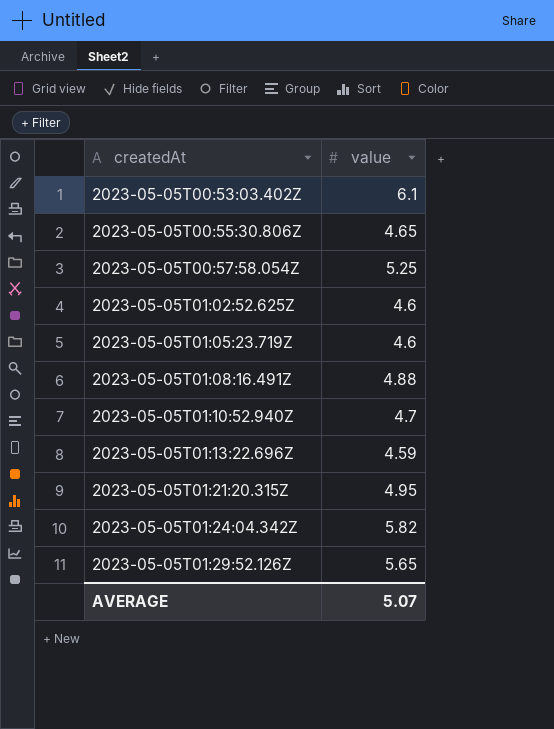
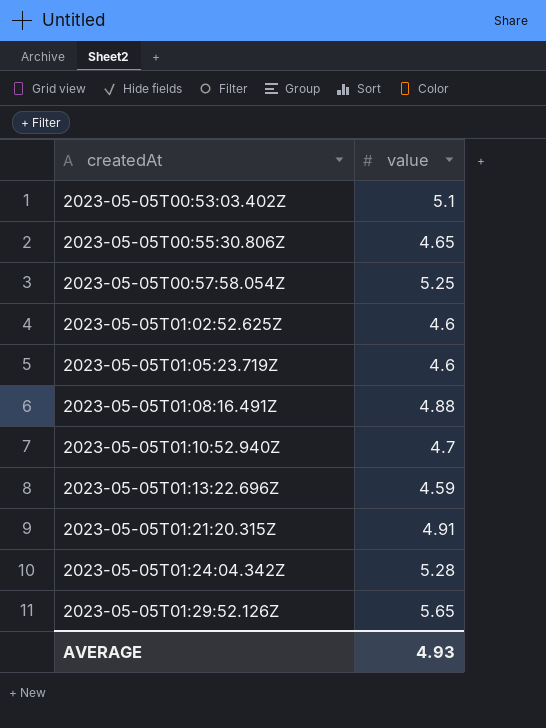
2023-05-05T00:53:03.402Z | value: 6.1 -> 5.1
2023-05-05T01:21:20.315Z | value: 4.95 -> 4.91
2023-05-05T01:24:04.342Z | value: 5.82 -> 5.28
AVERAGE | value: 5.07 -> 4.93

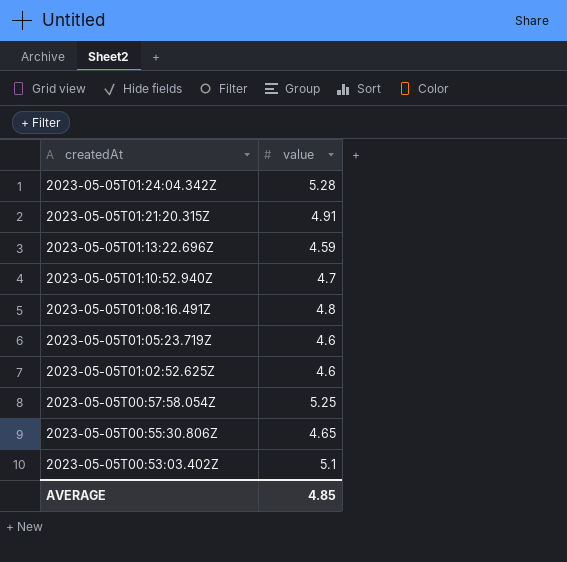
row order: createdAt ascending -> createdAt descending
row 2023-05-05T01:29:52.126Z: 5.65 -> none
2023-05-05T01:08:16.491Z | value: 4.88 -> 4.8
AVERAGE | value: 4.93 -> 4.85

